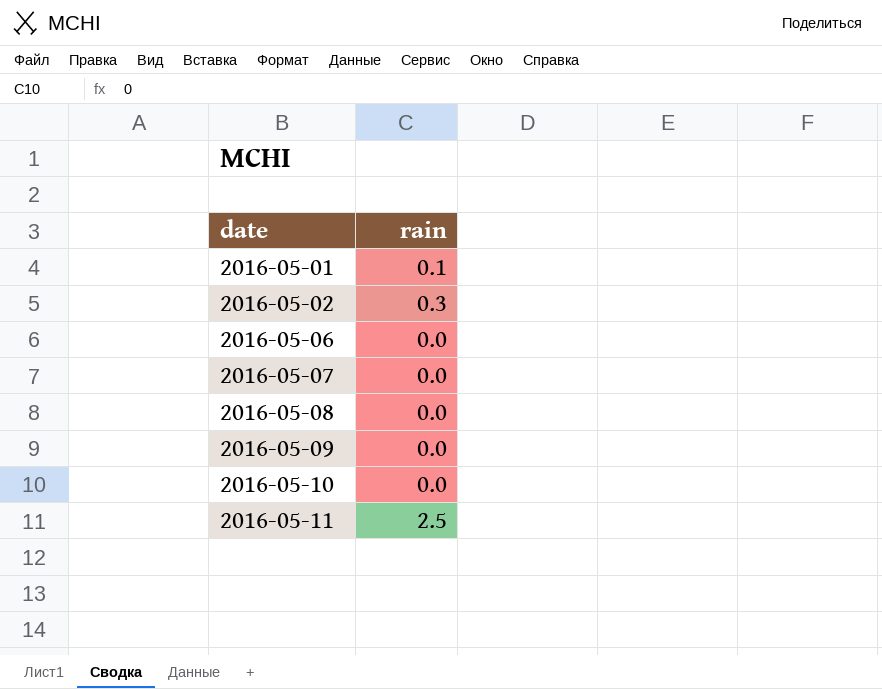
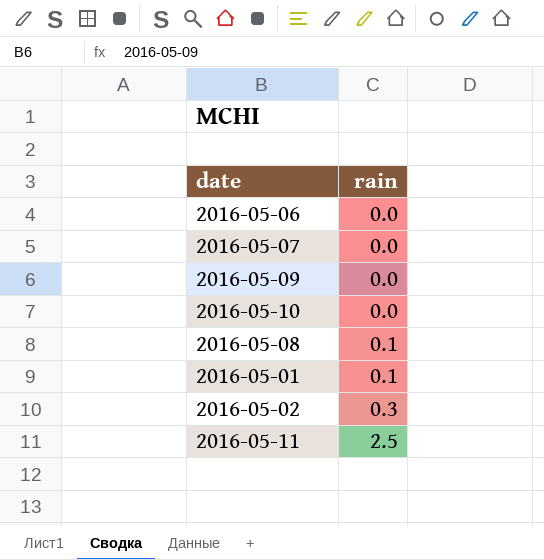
row order: date ascending -> rain ascending
2016-05-08 | rain: 0.0 -> 0.1

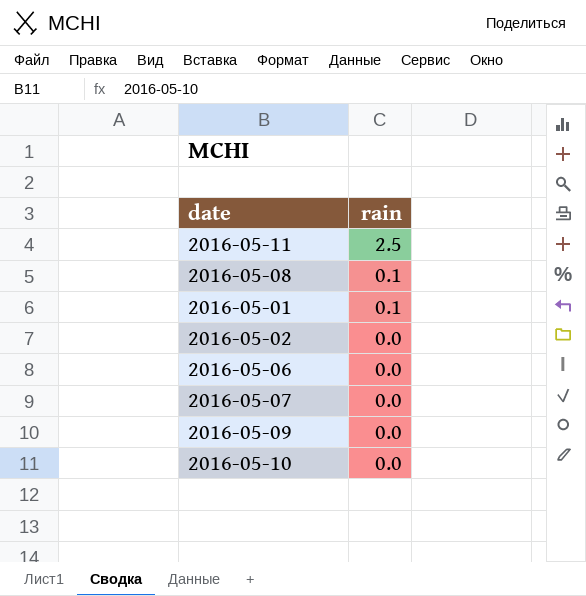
row order: rain ascending -> rain descending
2016-05-02 | rain: 0.3 -> 0.0

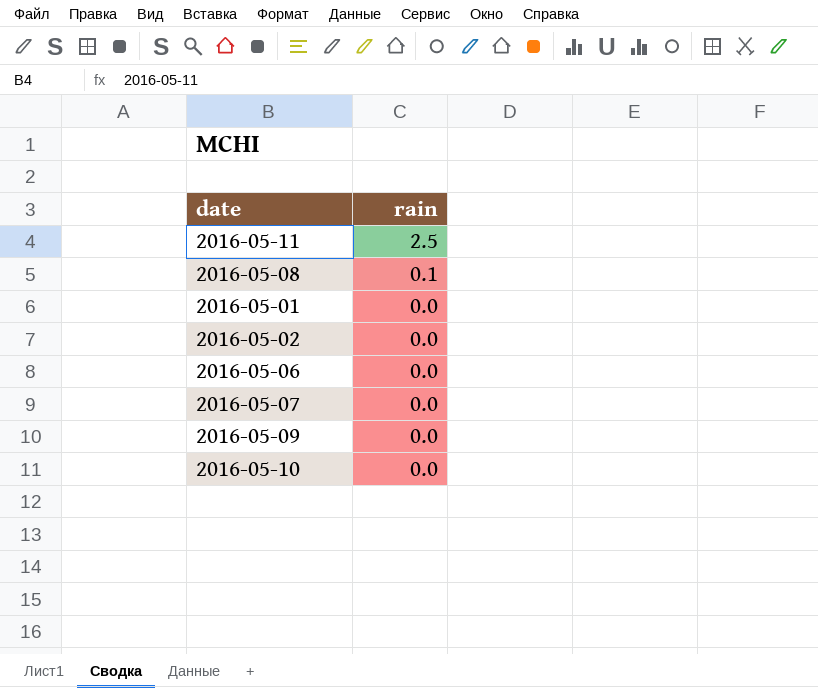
2016-05-01 | rain: 0.1 -> 0.0

